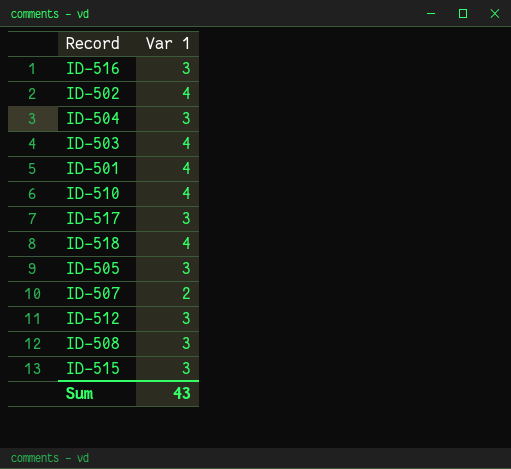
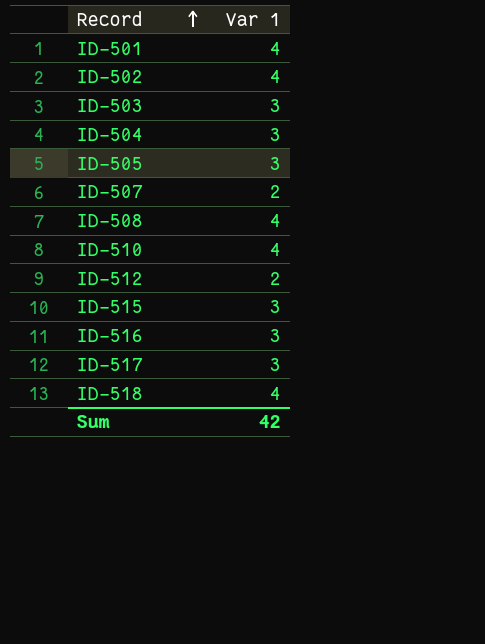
row order: none -> Record ascending
ID-503 | Var 1: 4 -> 3
ID-508 | Var 1: 3 -> 4
ID-512 | Var 1: 3 -> 2
Sum | Var 1: 43 -> 42

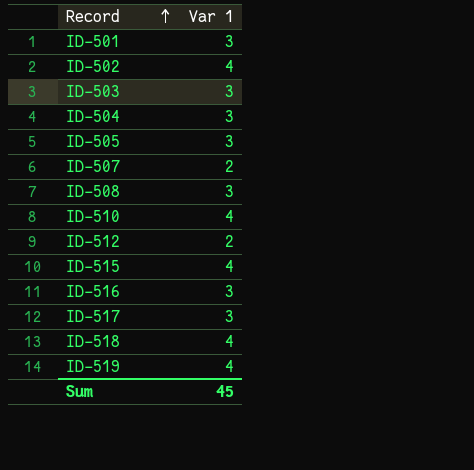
ID-501 | Var 1: 4 -> 3
ID-508 | Var 1: 4 -> 3
ID-515 | Var 1: 3 -> 4
row ID-519: none -> 4
Sum | Var 1: 42 -> 45

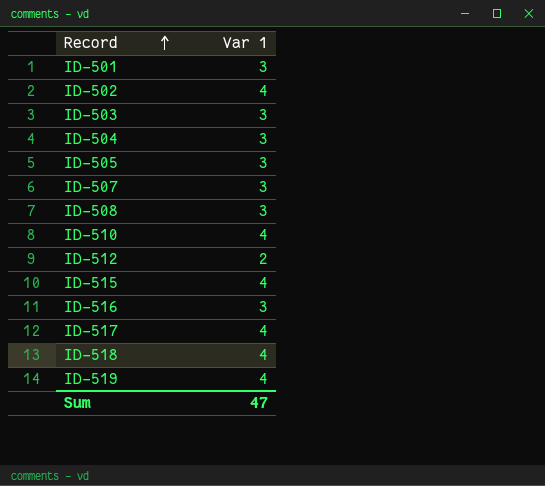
ID-507 | Var 1: 2 -> 3
ID-517 | Var 1: 3 -> 4
Sum | Var 1: 45 -> 47

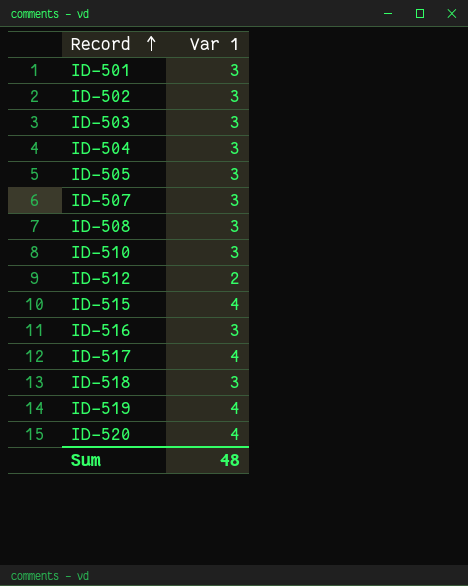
ID-502 | Var 1: 4 -> 3
ID-510 | Var 1: 4 -> 3
ID-518 | Var 1: 4 -> 3
row ID-520: none -> 4
Sum | Var 1: 47 -> 48

